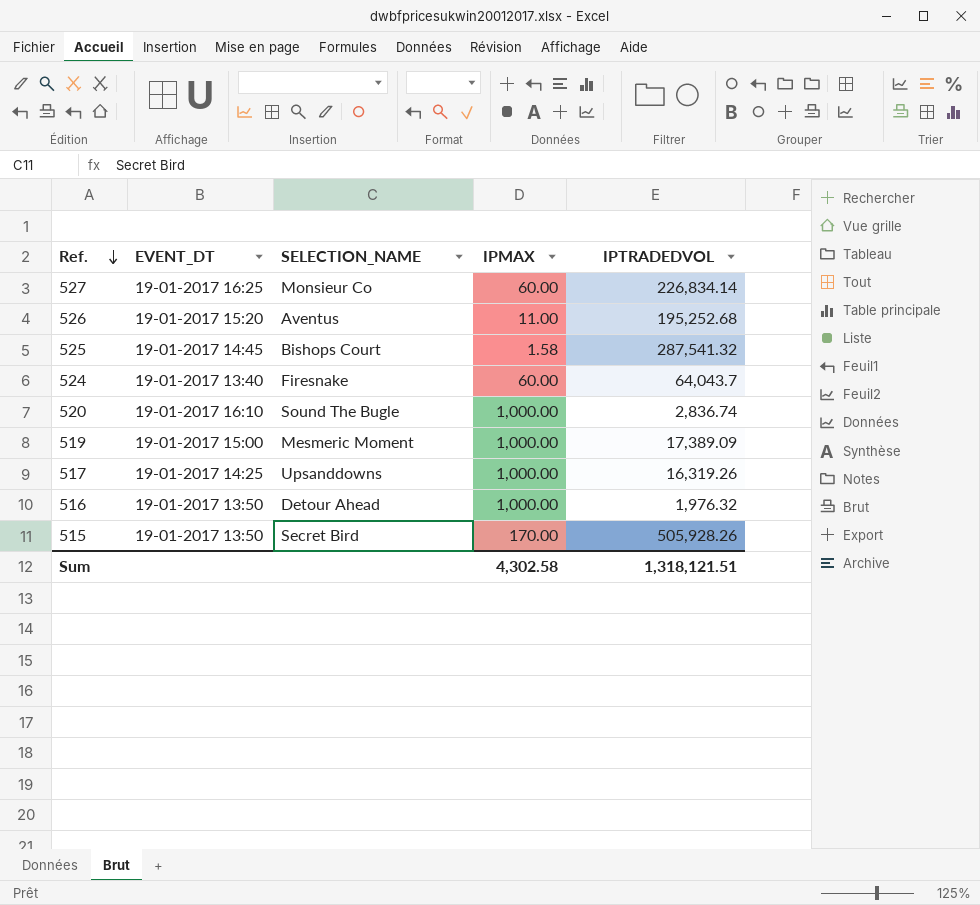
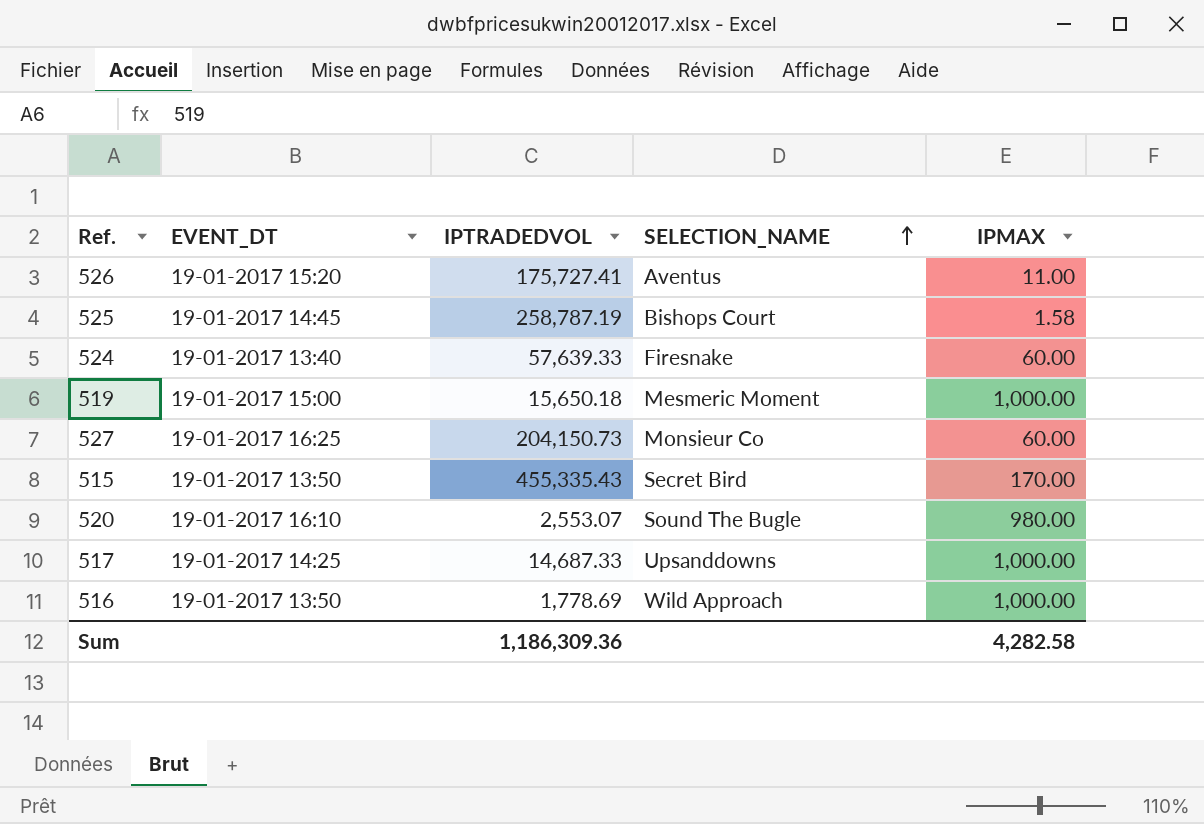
row order: Ref. descending -> SELECTION_NAME ascending
column IPTRADEDVOL | position: 5 -> 3
526 | IPTRADEDVOL: 195,252.68 -> 175,727.41
525 | IPTRADEDVOL: 287,541.32 -> 258,787.19
524 | IPTRADEDVOL: 64,043.7 -> 57,639.33
519 | IPTRADEDVOL: 17,389.09 -> 15,650.18
527 | IPTRADEDVOL: 226,834.14 -> 204,150.73
515 | IPTRADEDVOL: 505,928.26 -> 455,335.43
520 | IPTRADEDVOL: 2,836.74 -> 2,553.07
520 | IPMAX: 1,000.00 -> 980.00
517 | IPTRADEDVOL: 16,319.26 -> 14,687.33
516 | IPTRADEDVOL: 1,976.32 -> 1,778.69
516 | SELECTION_NAME: Detour Ahead -> Wild Approach
Sum | IPTRADEDVOL: 1,318,121.51 -> 1,186,309.36
Sum | IPMAX: 4,302.58 -> 4,282.58

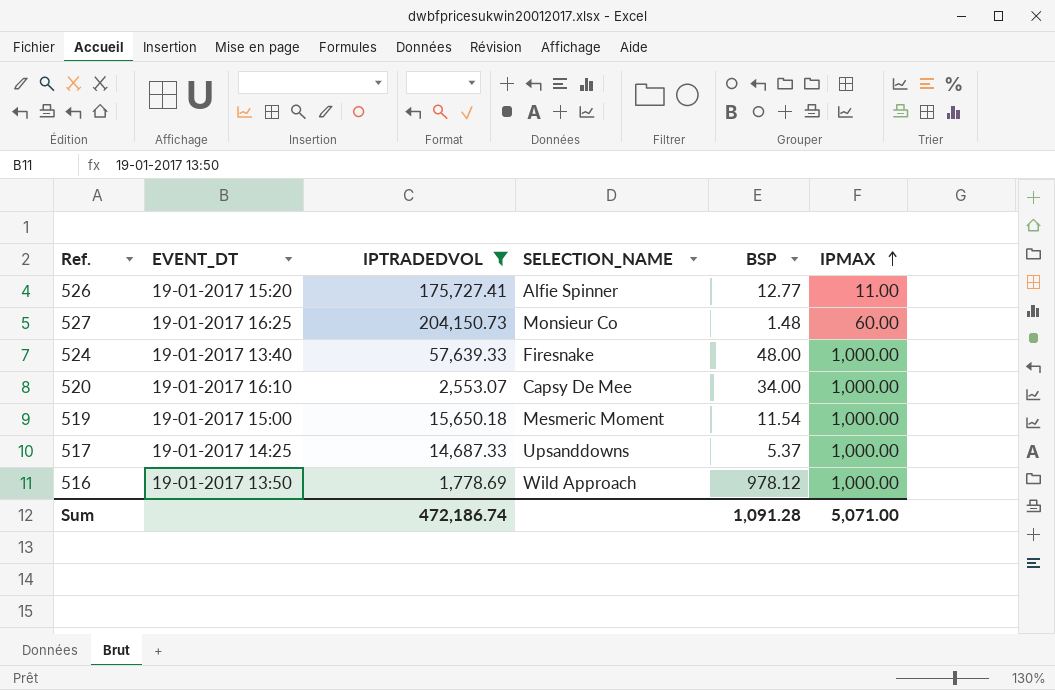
filter: none -> IPTRADEDVOL <= 204,150.73
row order: SELECTION_NAME ascending -> IPMAX ascending
column BSP | position: none -> 5
526 | SELECTION_NAME: Aventus -> Alfie Spinner
524 | IPMAX: 60.00 -> 1,000.00
520 | SELECTION_NAME: Sound The Bugle -> Capsy De Mee
520 | IPMAX: 980.00 -> 1,000.00
Sum | IPTRADEDVOL: 1,186,309.36 -> 472,186.74
Sum | IPMAX: 4,282.58 -> 5,071.00

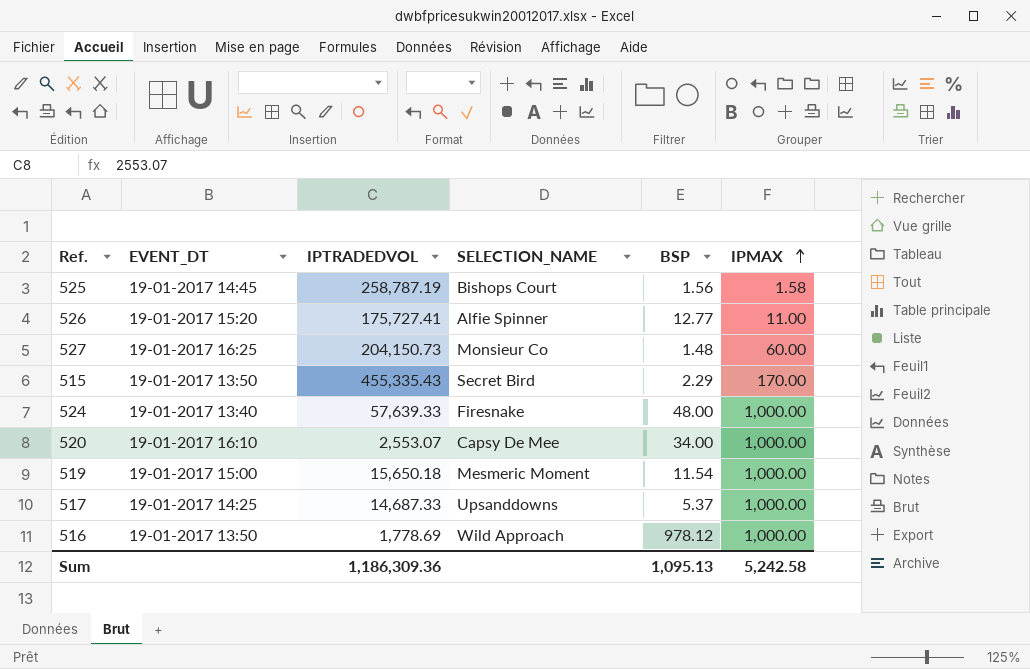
filter: IPTRADEDVOL <= 204,150.73 -> none
Sum | IPTRADEDVOL: 472,186.74 -> 1,186,309.36
Sum | BSP: 1,091.28 -> 1,095.13
Sum | IPMAX: 5,071.00 -> 5,242.58

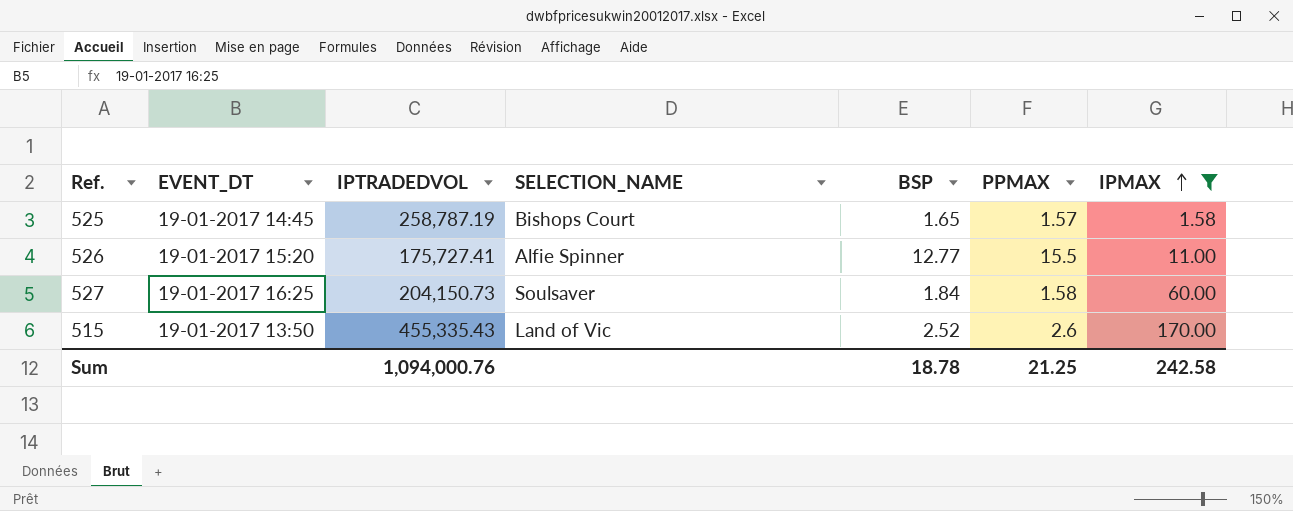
filter: none -> IPMAX != 1,000.00
column PPMAX | position: none -> 6
525 | BSP: 1.56 -> 1.65
527 | SELECTION_NAME: Monsieur Co -> Soulsaver
527 | BSP: 1.48 -> 1.84
515 | SELECTION_NAME: Secret Bird -> Land of Vic
515 | BSP: 2.29 -> 2.52
Sum | IPTRADEDVOL: 1,186,309.36 -> 1,094,000.76
Sum | BSP: 1,095.13 -> 18.78
Sum | IPMAX: 5,242.58 -> 242.58

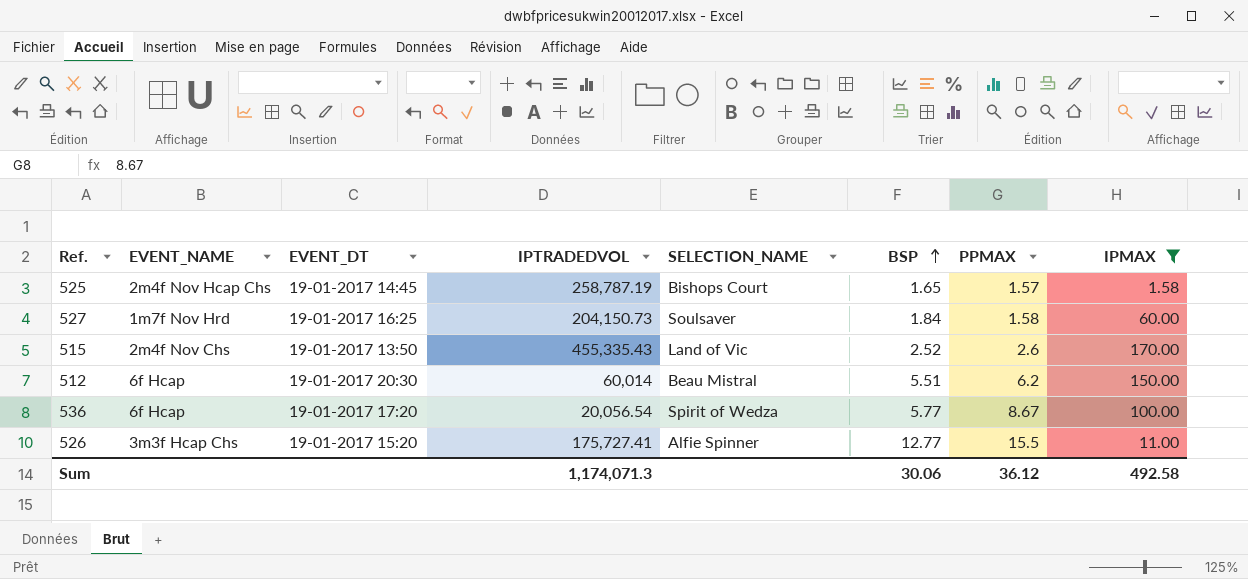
row order: IPMAX ascending -> BSP ascending
column EVENT_NAME | position: none -> 2
row 512: none -> 6f Hcap | 19-01-2017 20:30 | 60,014 | Beau Mistral | 5.51 | 6.2 | 150.00
row 536: none -> 6f Hcap | 19-01-2017 17:20 | 20,056.54 | Spirit of Wedza | 5.77 | 8.67 | 100.00
Sum | IPTRADEDVOL: 1,094,000.76 -> 1,174,071.3
Sum | BSP: 18.78 -> 30.06
Sum | PPMAX: 21.25 -> 36.12
Sum | IPMAX: 242.58 -> 492.58

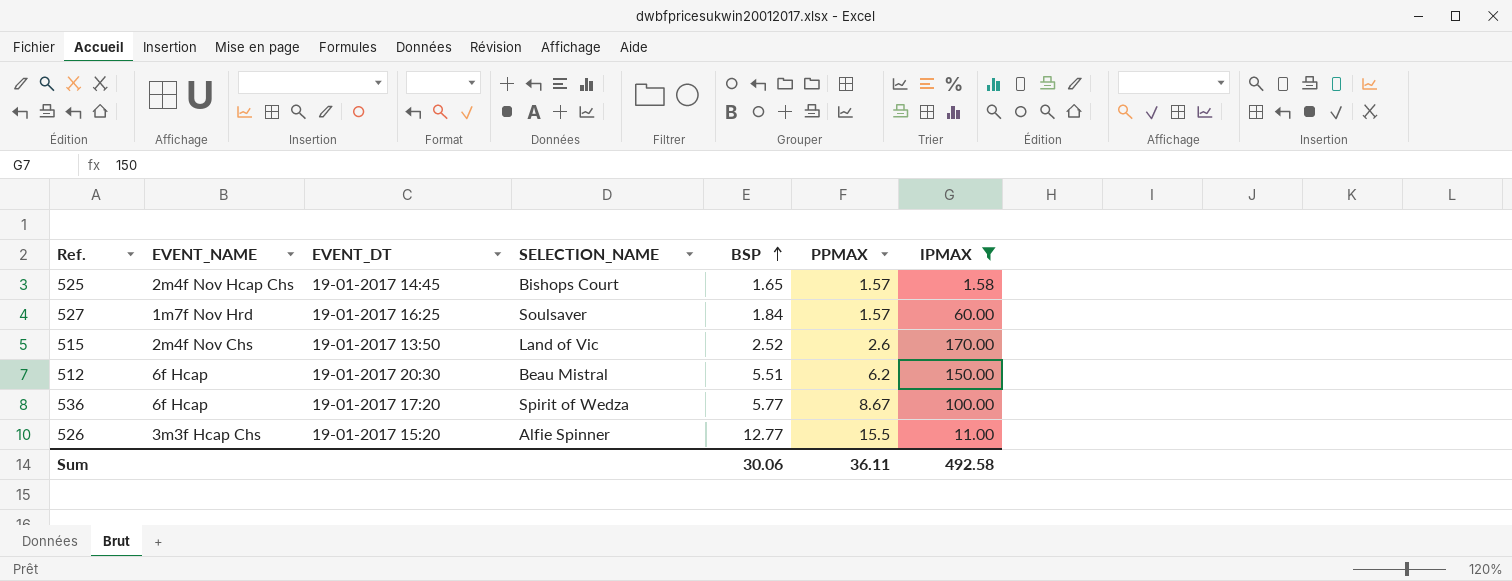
column IPTRADEDVOL | position: 4 -> none
527 | PPMAX: 1.58 -> 1.57
Sum | PPMAX: 36.12 -> 36.11

